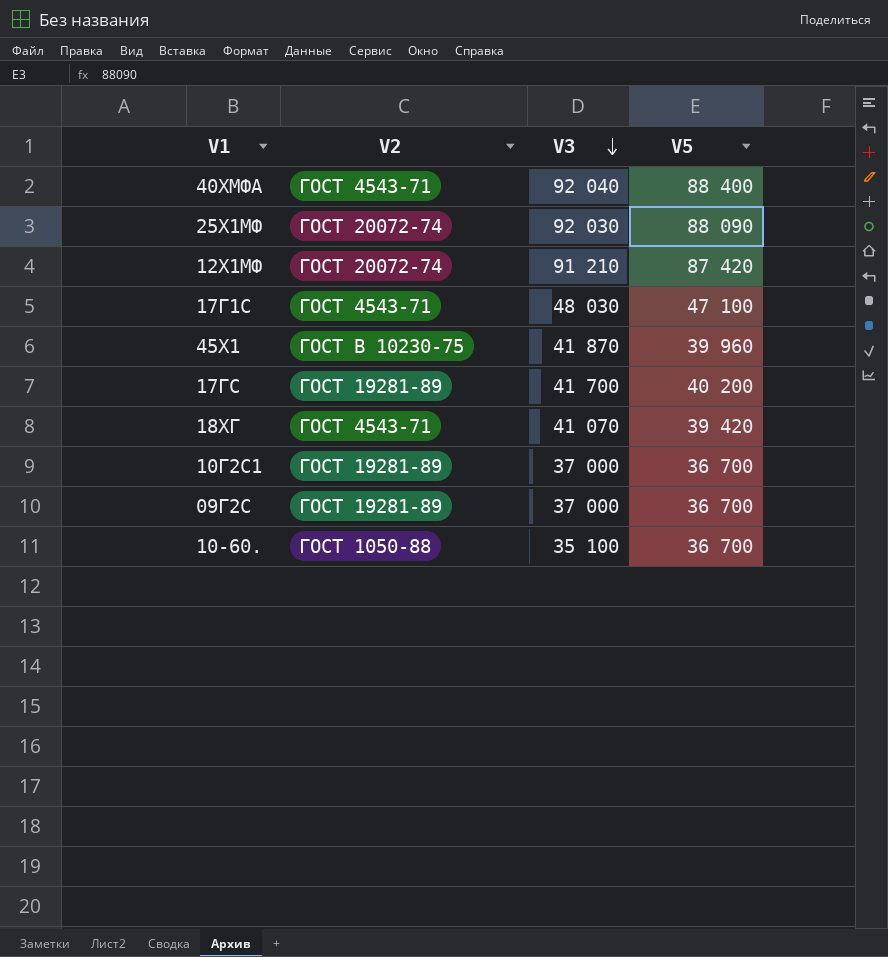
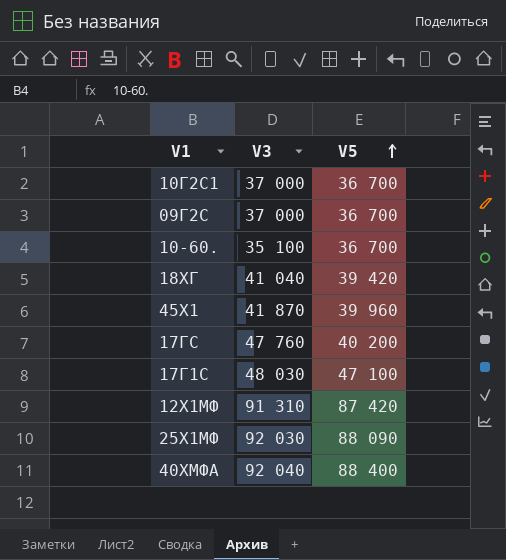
row order: V3 descending -> V5 ascending
column V2 | position: 2 -> none
18ХГ | V3: 41 070 -> 41 040
17ГС | V3: 41 700 -> 47 760
12Х1МФ | V3: 91 210 -> 91 310

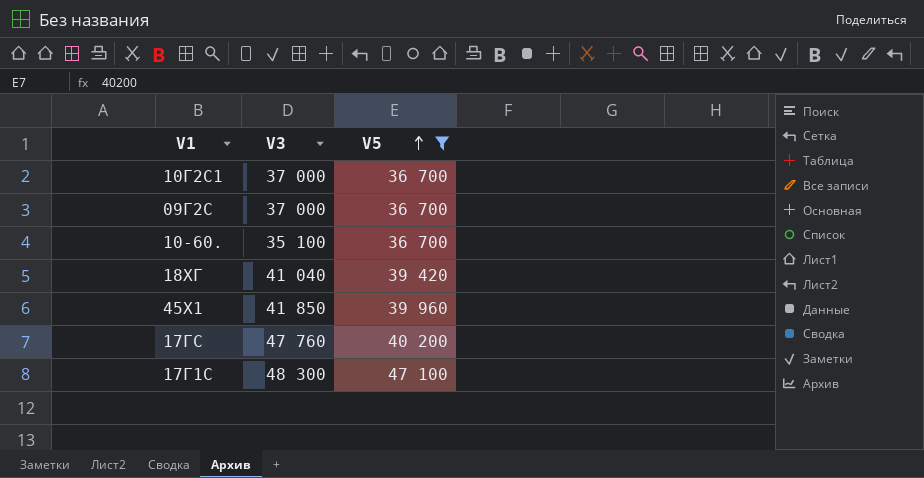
filter: none -> V5 <= 47 100
45Х1 | V3: 41 870 -> 41 850
17Г1С | V3: 48 030 -> 48 300

